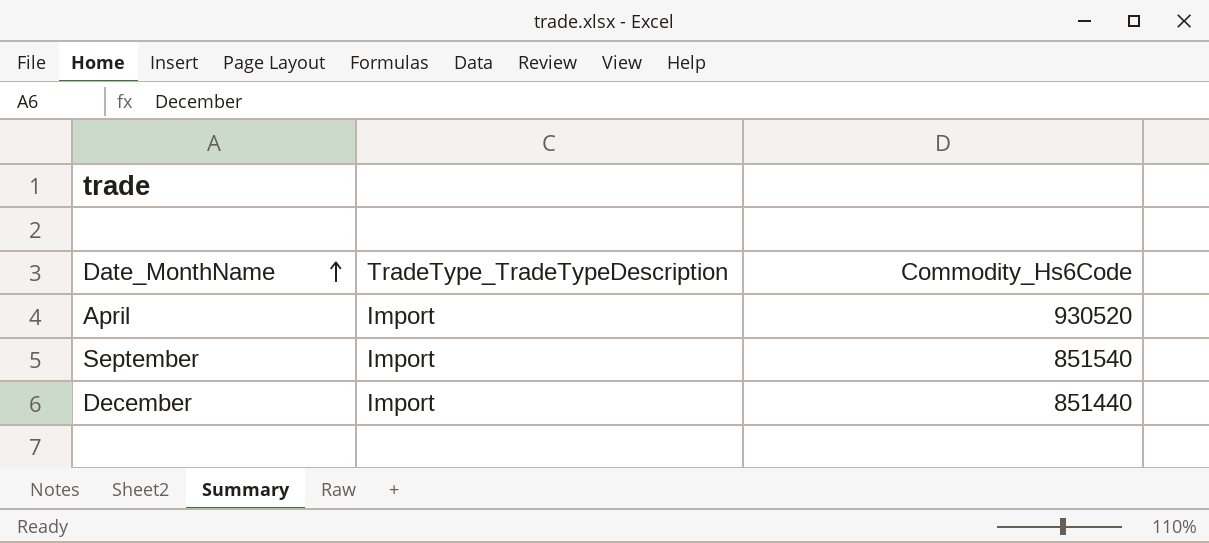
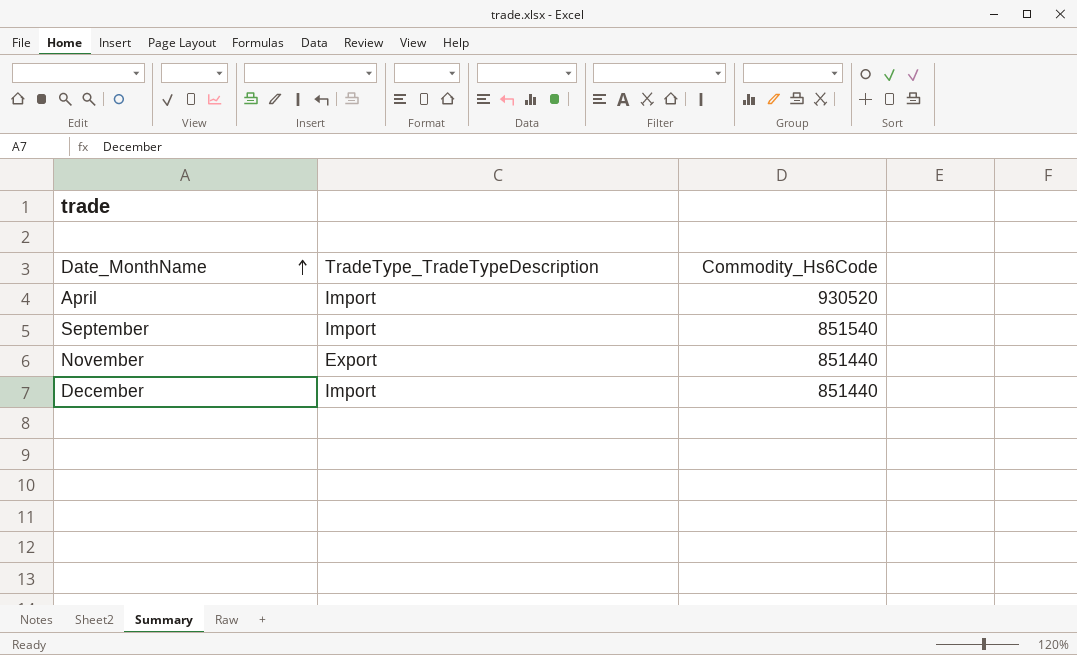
row November: none -> Export | 851440

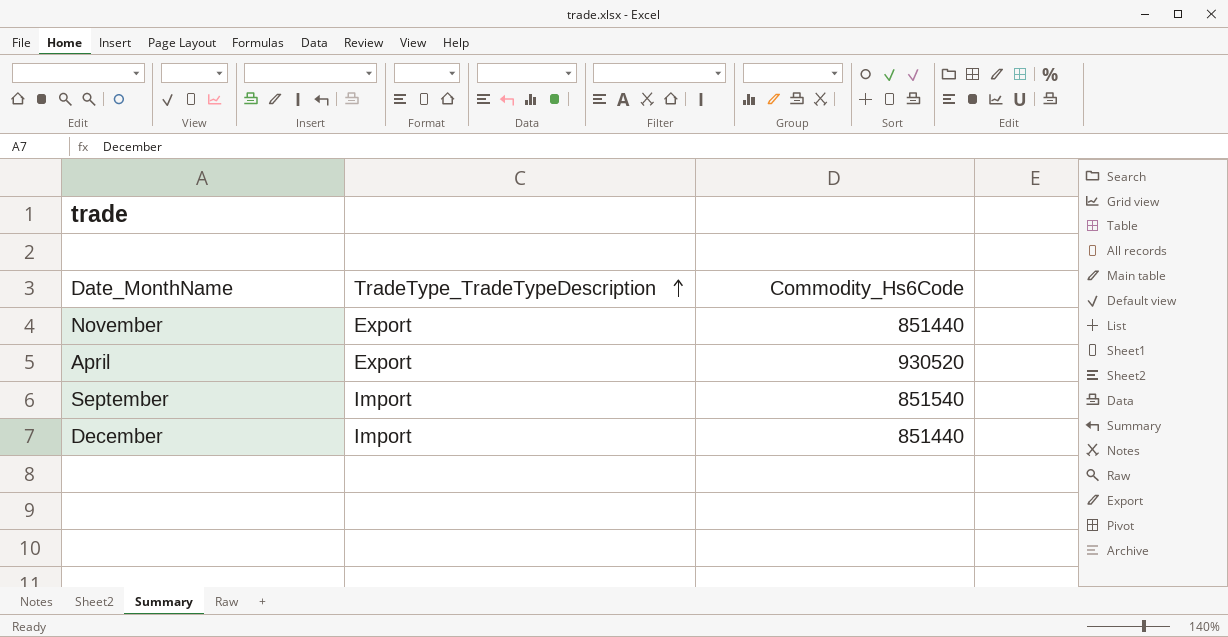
row order: Date_MonthName ascending -> TradeType_TradeTypeDescription ascending
April | TradeType_TradeTypeDescription: Import -> Export

